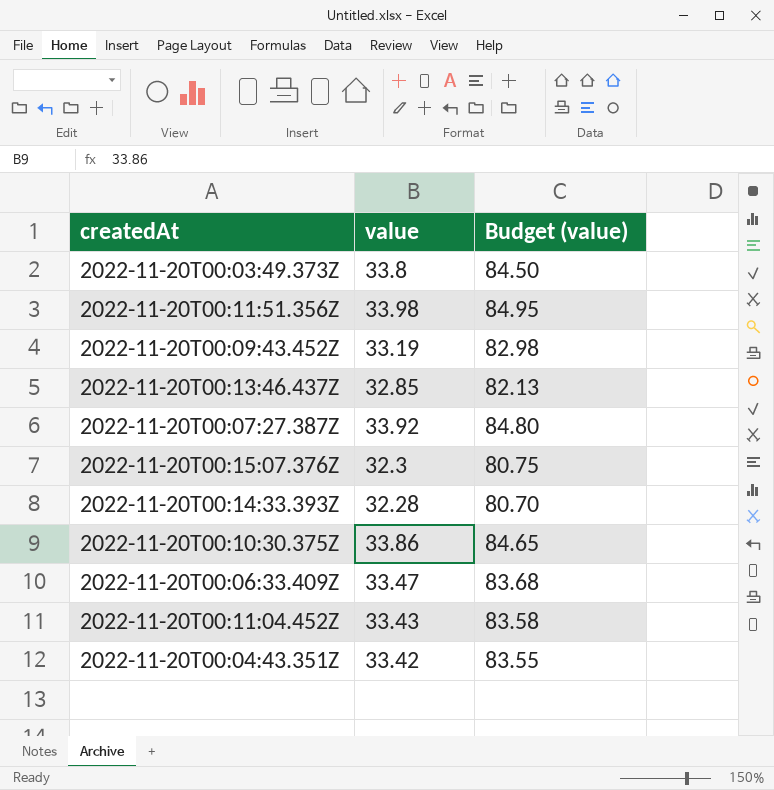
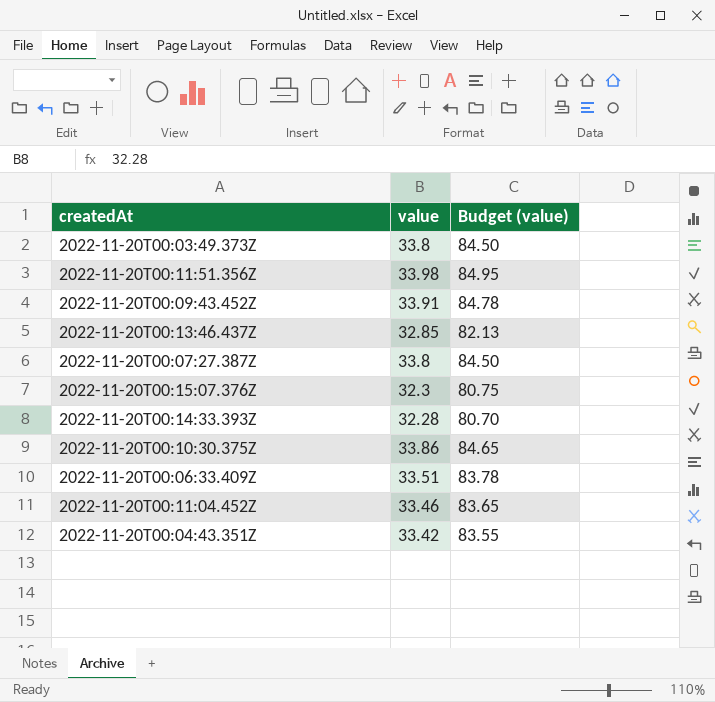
2022-11-20T00:09:43.452Z | value: 33.19 -> 33.91
2022-11-20T00:09:43.452Z | Budget (value): 82.98 -> 84.78
2022-11-20T00:07:27.387Z | value: 33.92 -> 33.8
2022-11-20T00:07:27.387Z | Budget (value): 84.80 -> 84.50
2022-11-20T00:06:33.409Z | value: 33.47 -> 33.51
2022-11-20T00:06:33.409Z | Budget (value): 83.68 -> 83.78
2022-11-20T00:11:04.452Z | value: 33.43 -> 33.46
2022-11-20T00:11:04.452Z | Budget (value): 83.58 -> 83.65

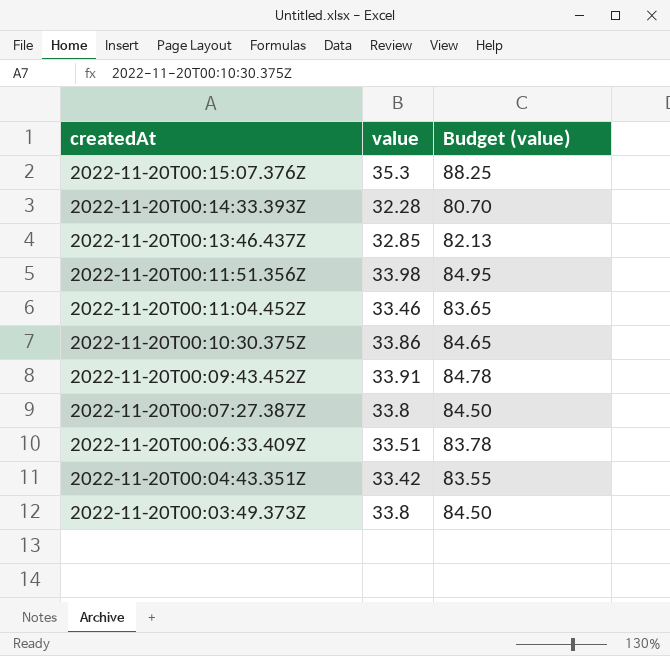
row order: none -> createdAt descending
2022-11-20T00:15:07.376Z | value: 32.3 -> 35.3
2022-11-20T00:15:07.376Z | Budget (value): 80.75 -> 88.25

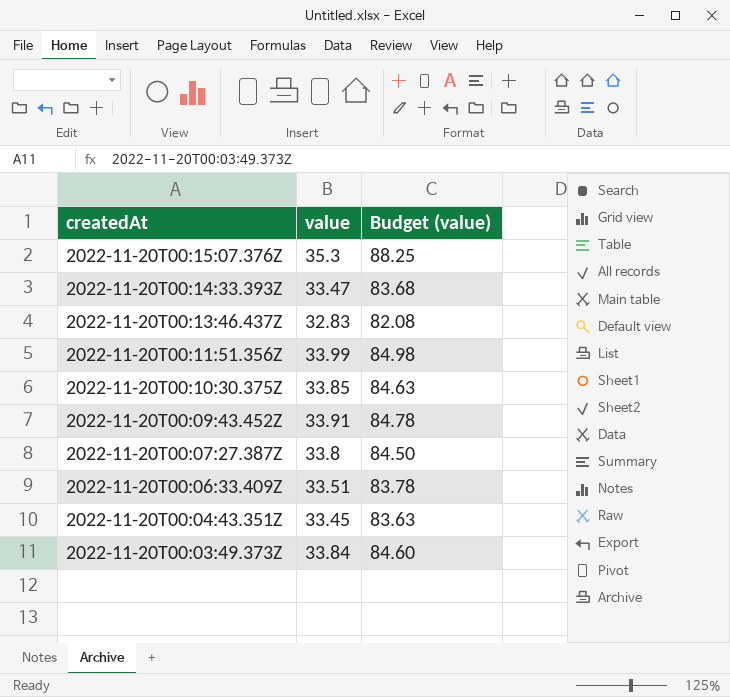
row 2022-11-20T00:11:04.452Z: 33.46 | 83.65 -> none
2022-11-20T00:14:33.393Z | value: 32.28 -> 33.47
2022-11-20T00:14:33.393Z | Budget (value): 80.70 -> 83.68
2022-11-20T00:13:46.437Z | value: 32.85 -> 32.83
2022-11-20T00:13:46.437Z | Budget (value): 82.13 -> 82.08
2022-11-20T00:11:51.356Z | value: 33.98 -> 33.99
2022-11-20T00:11:51.356Z | Budget (value): 84.95 -> 84.98
2022-11-20T00:10:30.375Z | value: 33.86 -> 33.85
2022-11-20T00:10:30.375Z | Budget (value): 84.65 -> 84.63
2022-11-20T00:04:43.351Z | value: 33.42 -> 33.45
2022-11-20T00:04:43.351Z | Budget (value): 83.55 -> 83.63
2022-11-20T00:03:49.373Z | value: 33.8 -> 33.84
2022-11-20T00:03:49.373Z | Budget (value): 84.50 -> 84.60

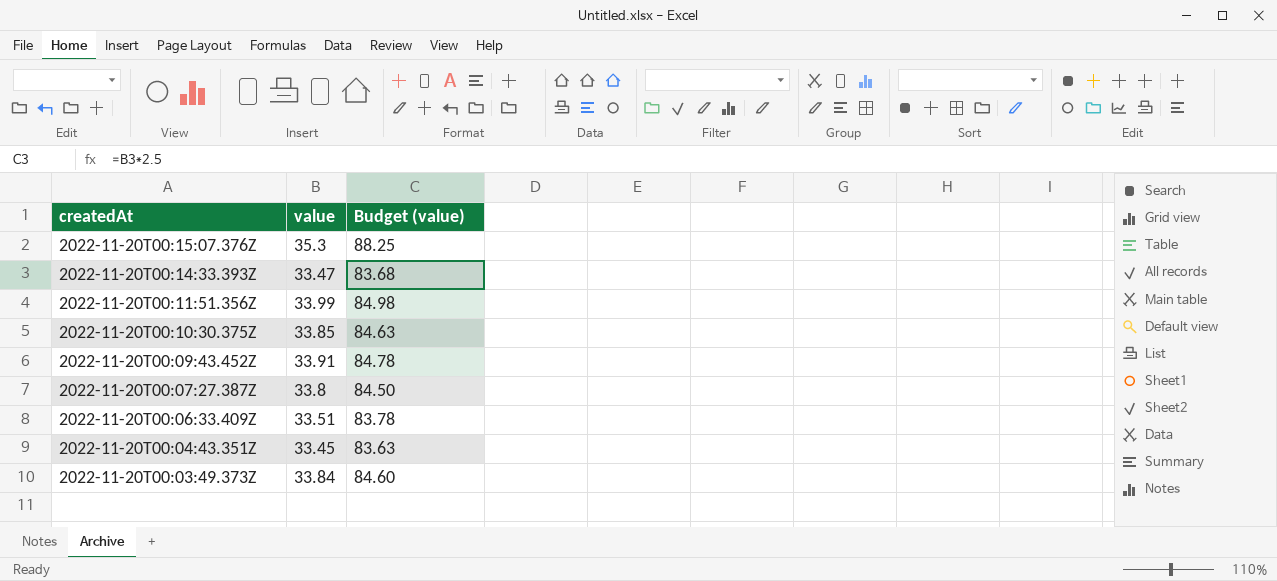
row 2022-11-20T00:13:46.437Z: 32.83 | 82.08 -> none

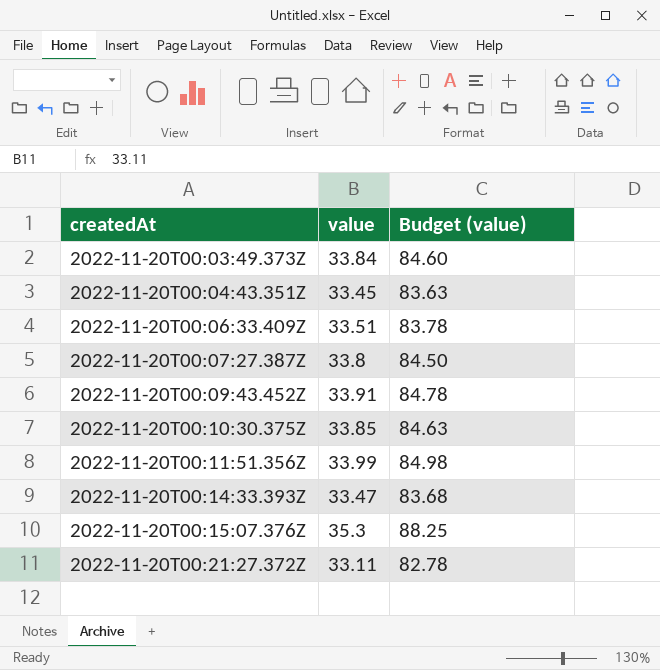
row order: createdAt descending -> createdAt ascending
row 2022-11-20T00:21:27.372Z: none -> 33.11 | 82.78

